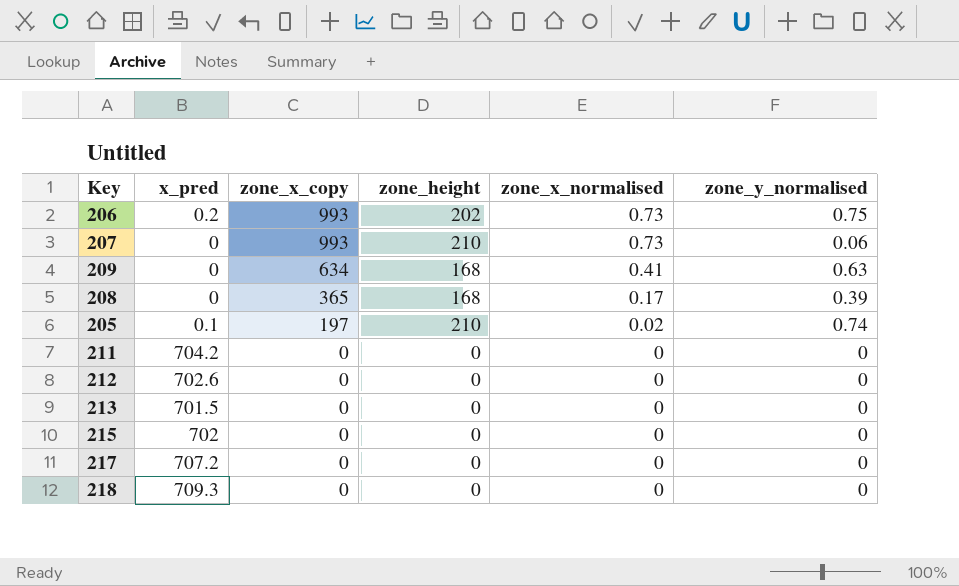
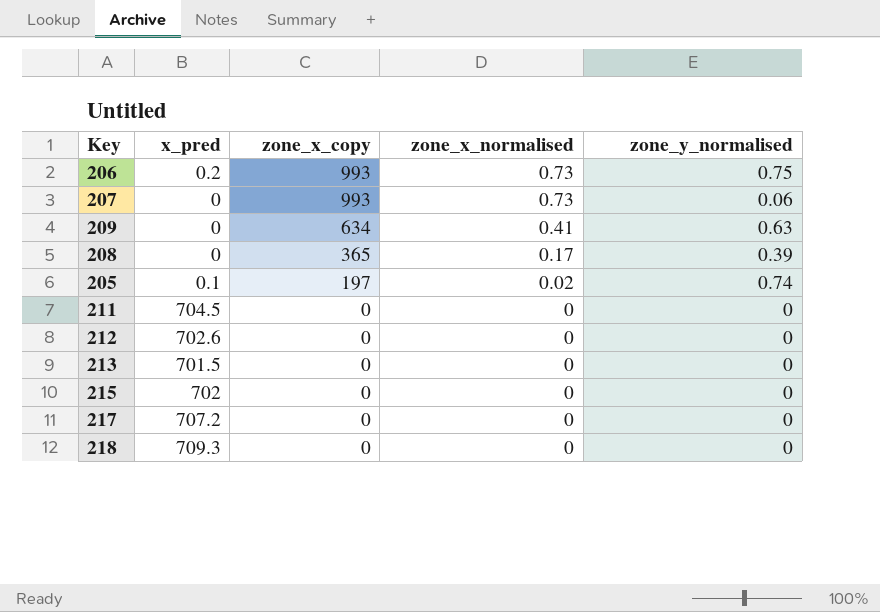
column zone_height | position: 4 -> none
211 | x_pred: 704.2 -> 704.5

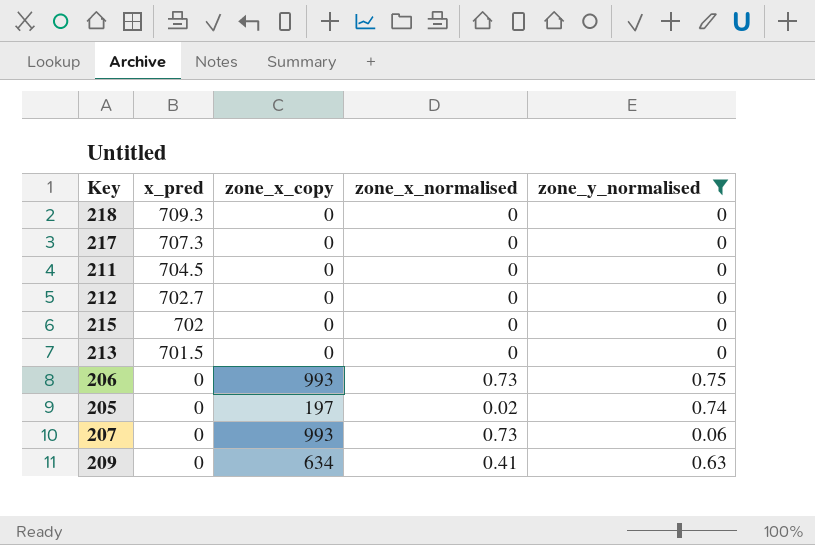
filter: none -> zone_y_normalised != 0.39
row order: zone_x_copy descending -> x_pred descending
217 | x_pred: 707.2 -> 707.3
212 | x_pred: 702.6 -> 702.7
206 | x_pred: 0.2 -> 0
205 | x_pred: 0.1 -> 0

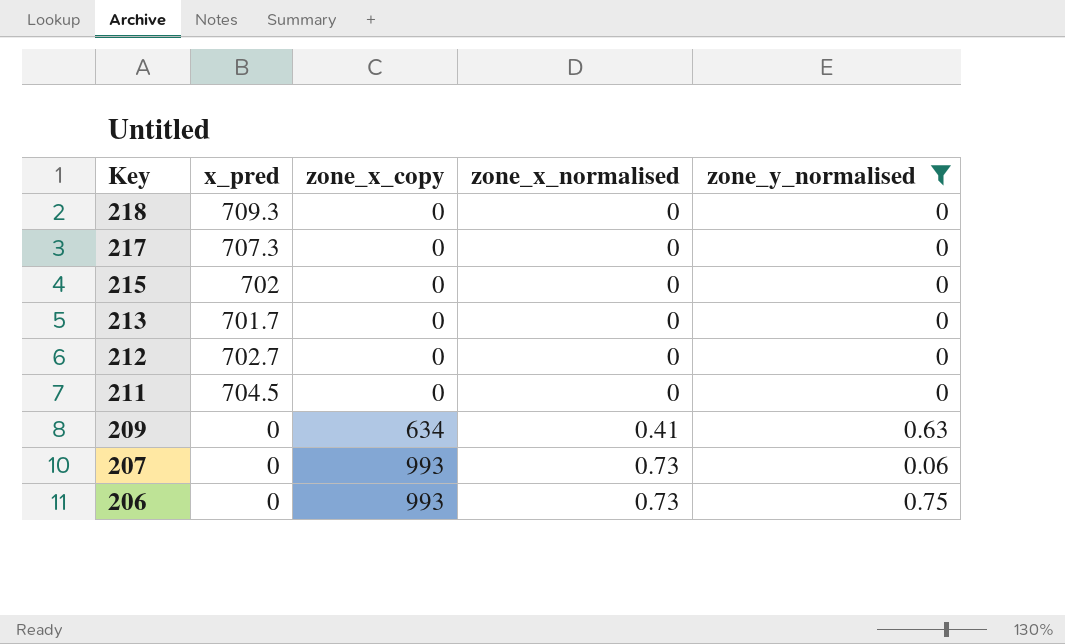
row order: x_pred descending -> Key descending
row 205: 0 | 197 | 0.02 | 0.74 -> none
213 | x_pred: 701.5 -> 701.7

